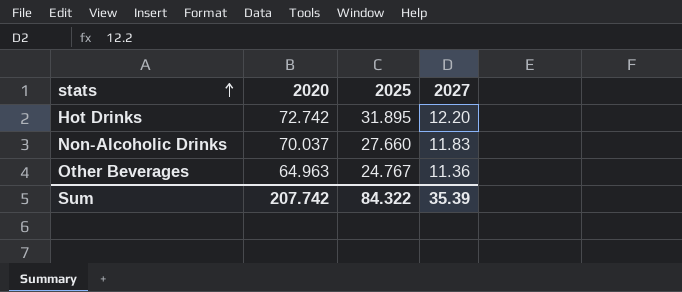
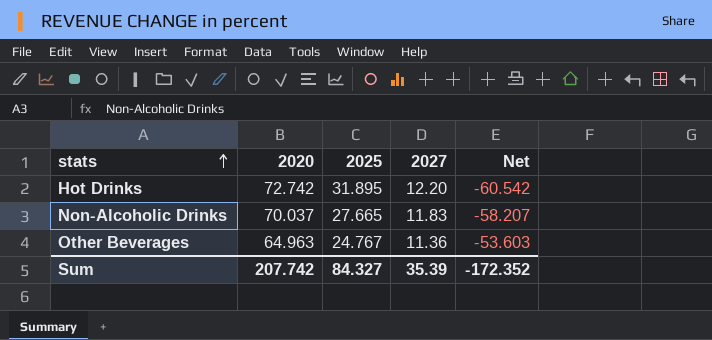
column Net | formula: none -> [2027] - [2020]
Non-Alcoholic Drinks | 2025: 27.660 -> 27.665
Sum | 2025: 84.322 -> 84.327

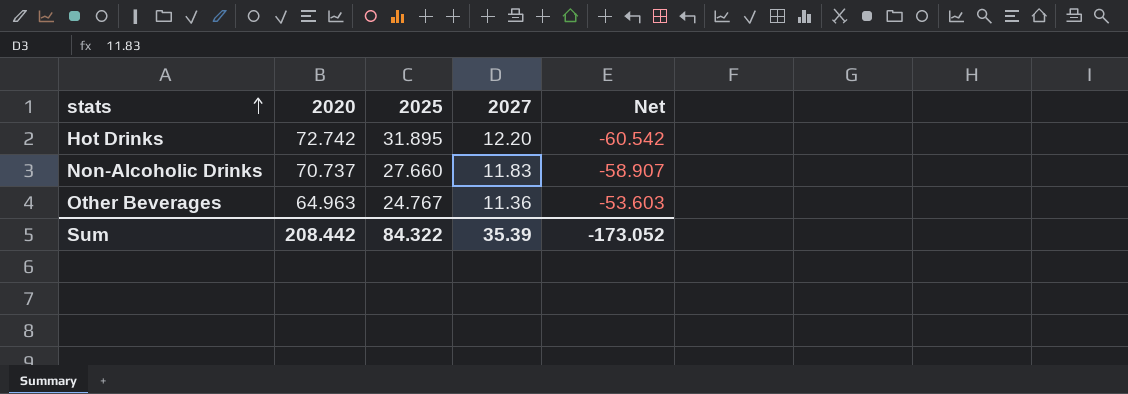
Non-Alcoholic Drinks | 2020: 70.037 -> 70.737
Non-Alcoholic Drinks | 2025: 27.665 -> 27.660
Non-Alcoholic Drinks | Net: -58.207 -> -58.907
Sum | 2020: 207.742 -> 208.442
Sum | 2025: 84.327 -> 84.322
Sum | Net: -172.352 -> -173.052

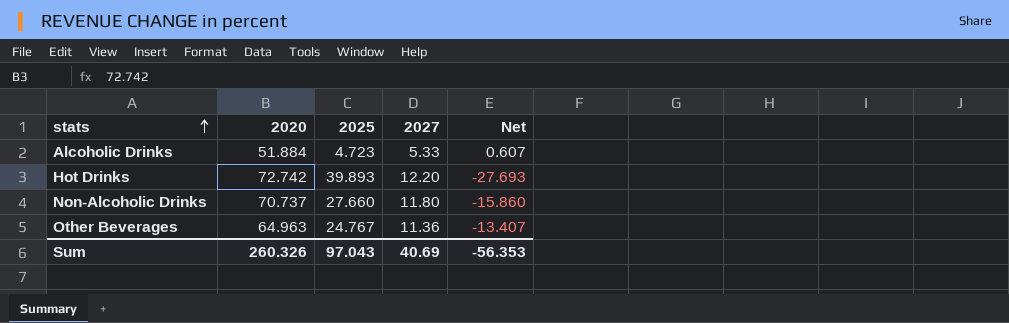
column Net | formula: [2027] - [2020] -> [2027] - [2025]
row Alcoholic Drinks: none -> 51.884 | 4.723 | 5.33 | 0.607
Hot Drinks | 2025: 31.895 -> 39.893
Non-Alcoholic Drinks | 2027: 11.83 -> 11.80
Sum | 2020: 208.442 -> 260.326
Sum | 2025: 84.322 -> 97.043
Sum | 2027: 35.39 -> 40.69
Sum | Net: -173.052 -> -56.353

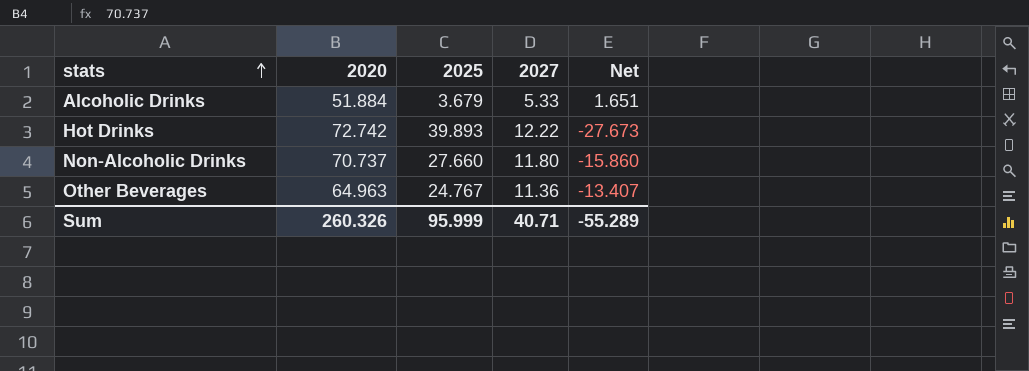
Alcoholic Drinks | 2025: 4.723 -> 3.679
Alcoholic Drinks | Net: 0.607 -> 1.651
Hot Drinks | 2027: 12.20 -> 12.22
Hot Drinks | Net: -27.693 -> -27.673
Sum | 2025: 97.043 -> 95.999
Sum | 2027: 40.69 -> 40.71
Sum | Net: -56.353 -> -55.289

